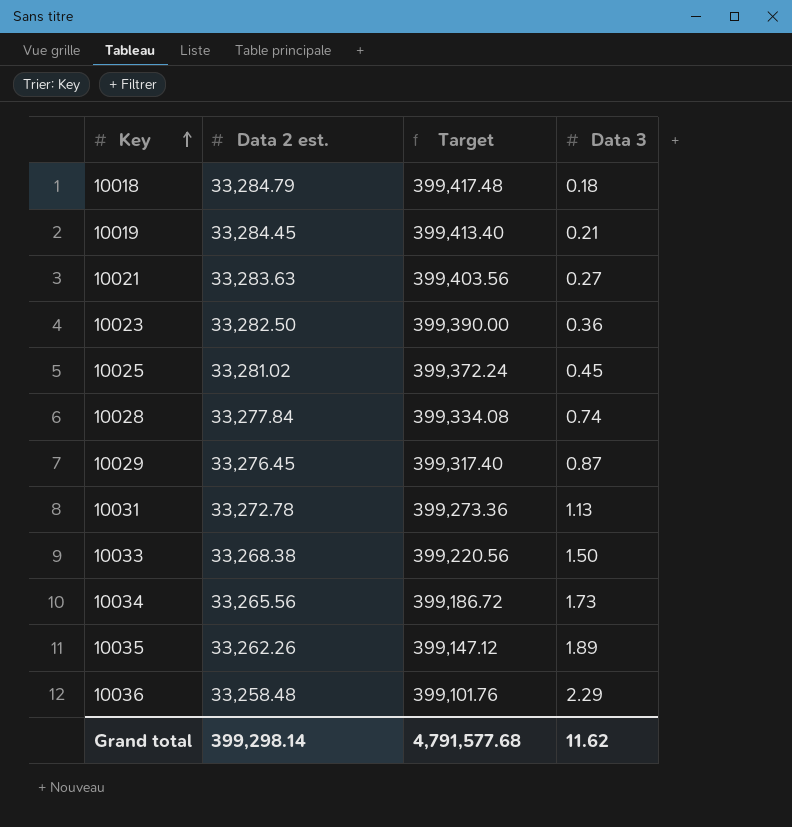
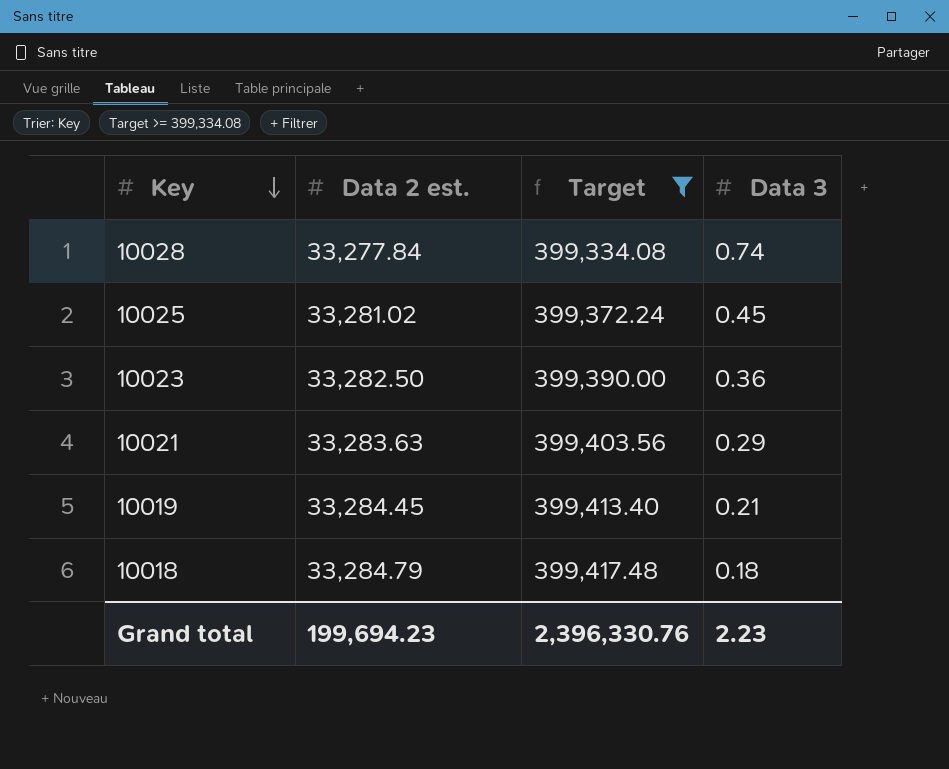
filter: none -> Target >= 399,334.08
row order: Key ascending -> Key descending
10021 | Data 3: 0.27 -> 0.29
Grand total | Data 2 est.: 399,298.14 -> 199,694.23
Grand total | Target: 4,791,577.68 -> 2,396,330.76
Grand total | Data 3: 11.62 -> 2.23

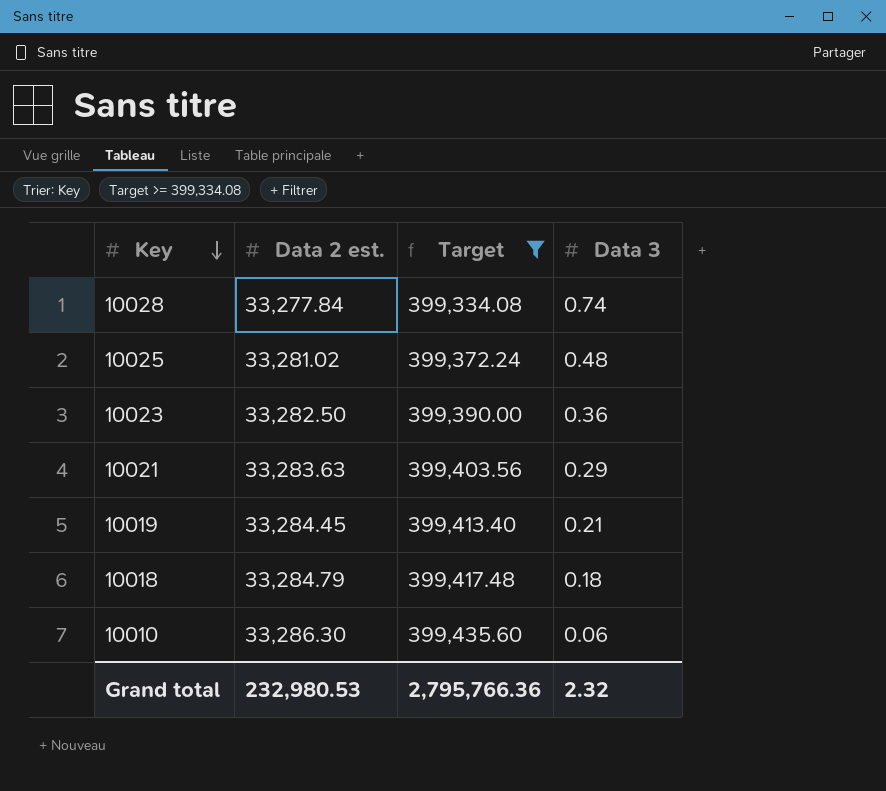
10025 | Data 3: 0.45 -> 0.48
row 10010: none -> 33,286.30 | 399,435.60 | 0.06
Grand total | Data 2 est.: 199,694.23 -> 232,980.53
Grand total | Target: 2,396,330.76 -> 2,795,766.36
Grand total | Data 3: 2.23 -> 2.32

